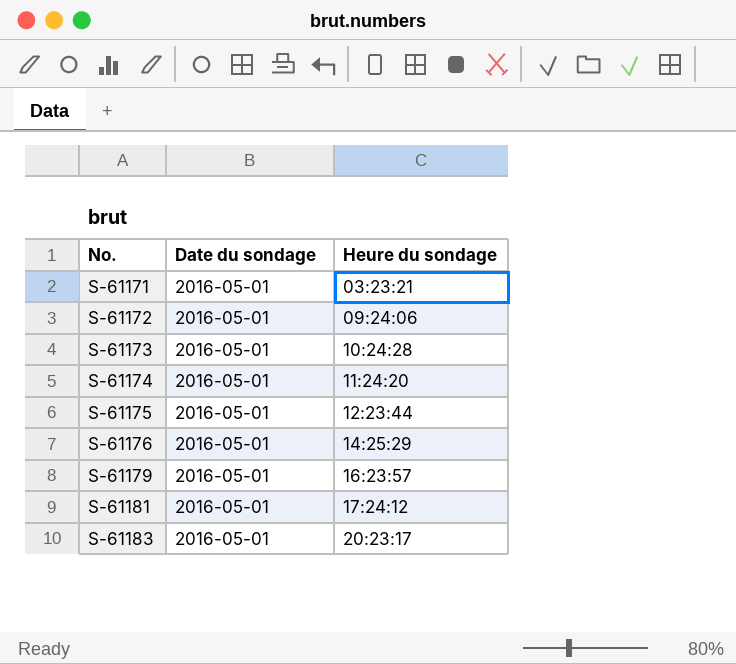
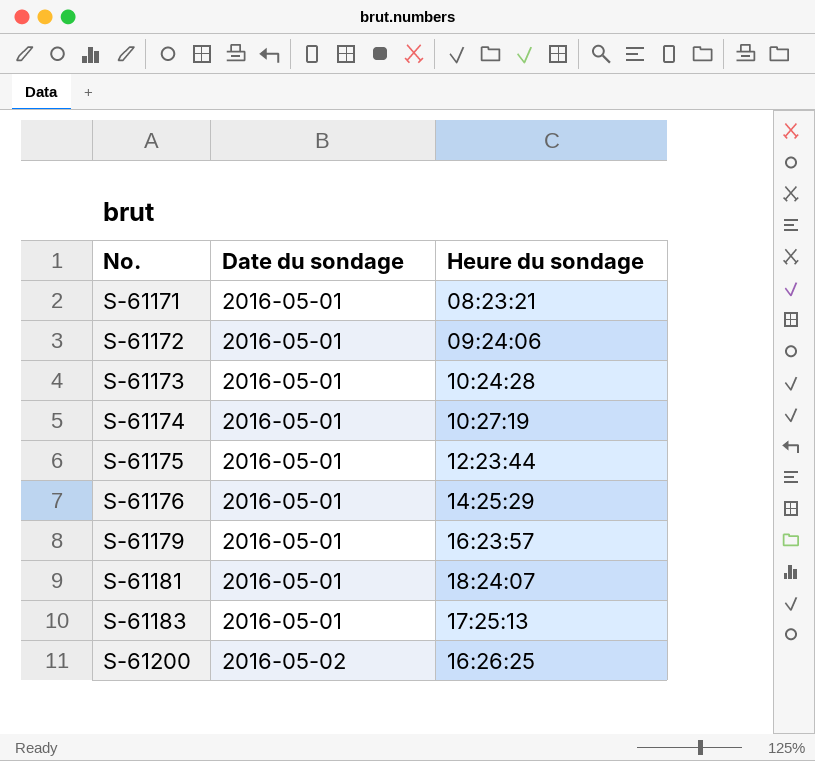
S-61171 | Heure du sondage: 03:23:21 -> 08:23:21
S-61174 | Heure du sondage: 11:24:20 -> 10:27:19
S-61181 | Heure du sondage: 17:24:12 -> 18:24:07
S-61183 | Heure du sondage: 20:23:17 -> 17:25:13
row S-61200: none -> 2016-05-02 | 16:26:25

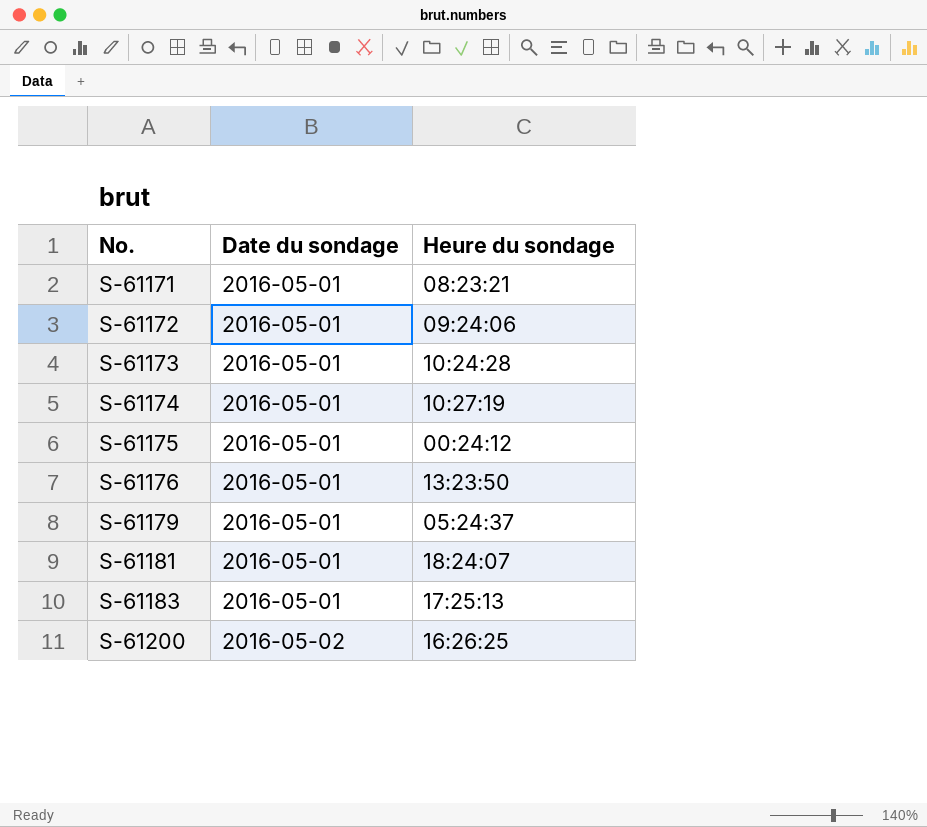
S-61175 | Heure du sondage: 12:23:44 -> 00:24:12
S-61176 | Heure du sondage: 14:25:29 -> 13:23:50
S-61179 | Heure du sondage: 16:23:57 -> 05:24:37

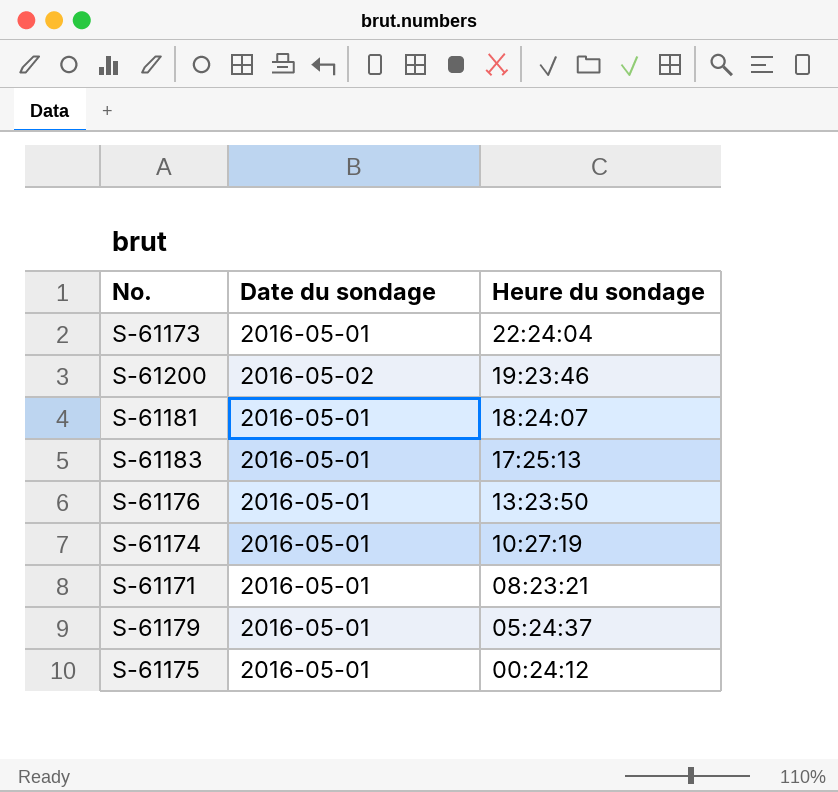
row order: No. ascending -> Heure du sondage descending
row S-61172: 2016-05-01 | 09:24:06 -> none
S-61173 | Heure du sondage: 10:24:28 -> 22:24:04
S-61200 | Heure du sondage: 16:26:25 -> 19:23:46

